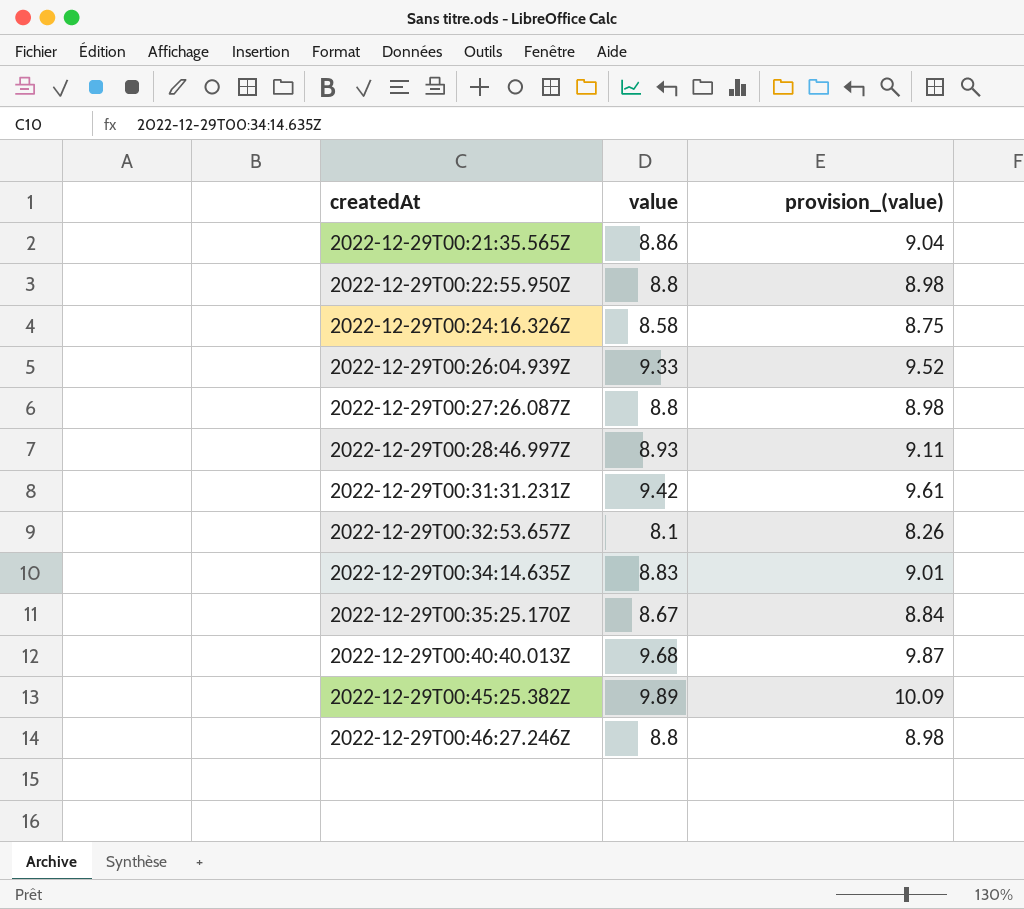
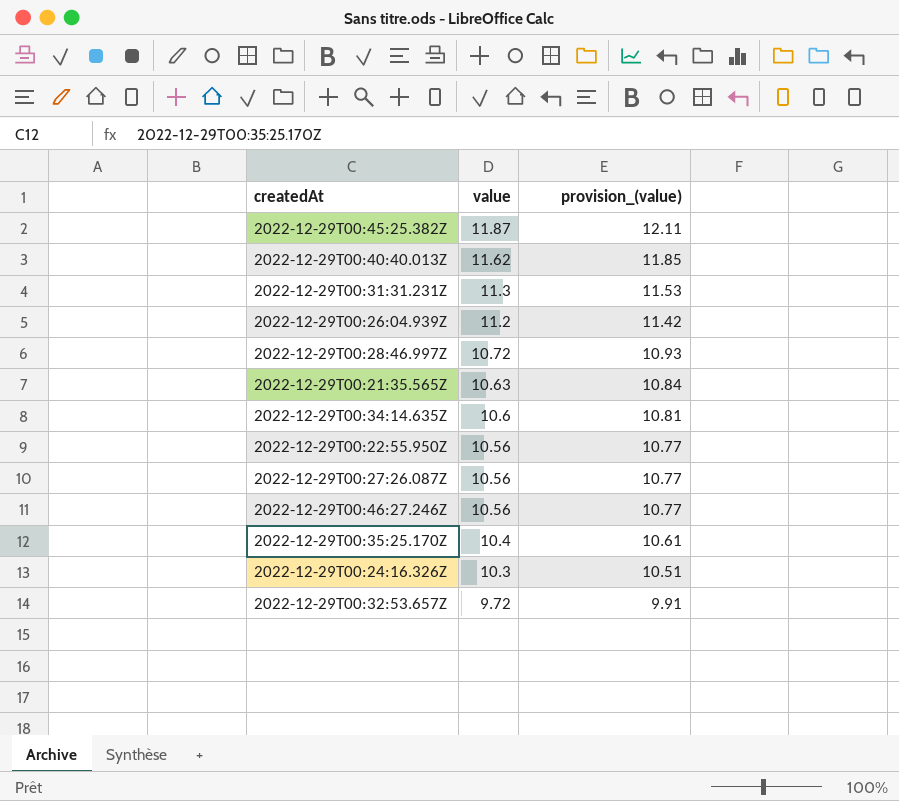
row order: createdAt ascending -> value descending
2022-12-29T00:45:25.382Z | value: 9.89 -> 11.87
2022-12-29T00:45:25.382Z | provision_(value): 10.09 -> 12.11
2022-12-29T00:40:40.013Z | value: 9.68 -> 11.62
2022-12-29T00:40:40.013Z | provision_(value): 9.87 -> 11.85
2022-12-29T00:31:31.231Z | value: 9.42 -> 11.3
2022-12-29T00:31:31.231Z | provision_(value): 9.61 -> 11.53
2022-12-29T00:26:04.939Z | value: 9.33 -> 11.2
2022-12-29T00:26:04.939Z | provision_(value): 9.52 -> 11.42
2022-12-29T00:28:46.997Z | value: 8.93 -> 10.72
2022-12-29T00:28:46.997Z | provision_(value): 9.11 -> 10.93
2022-12-29T00:21:35.565Z | value: 8.86 -> 10.63
2022-12-29T00:21:35.565Z | provision_(value): 9.04 -> 10.84
2022-12-29T00:34:14.635Z | value: 8.83 -> 10.6
2022-12-29T00:34:14.635Z | provision_(value): 9.01 -> 10.81
2022-12-29T00:22:55.950Z | value: 8.8 -> 10.56
2022-12-29T00:22:55.950Z | provision_(value): 8.98 -> 10.77
2022-12-29T00:27:26.087Z | value: 8.8 -> 10.56
2022-12-29T00:27:26.087Z | provision_(value): 8.98 -> 10.77
2022-12-29T00:46:27.246Z | value: 8.8 -> 10.56
2022-12-29T00:46:27.246Z | provision_(value): 8.98 -> 10.77
2022-12-29T00:35:25.170Z | value: 8.67 -> 10.4
2022-12-29T00:35:25.170Z | provision_(value): 8.84 -> 10.61
2022-12-29T00:24:16.326Z | value: 8.58 -> 10.3
2022-12-29T00:24:16.326Z | provision_(value): 8.75 -> 10.51
2022-12-29T00:32:53.657Z | value: 8.1 -> 9.72
2022-12-29T00:32:53.657Z | provision_(value): 8.26 -> 9.91

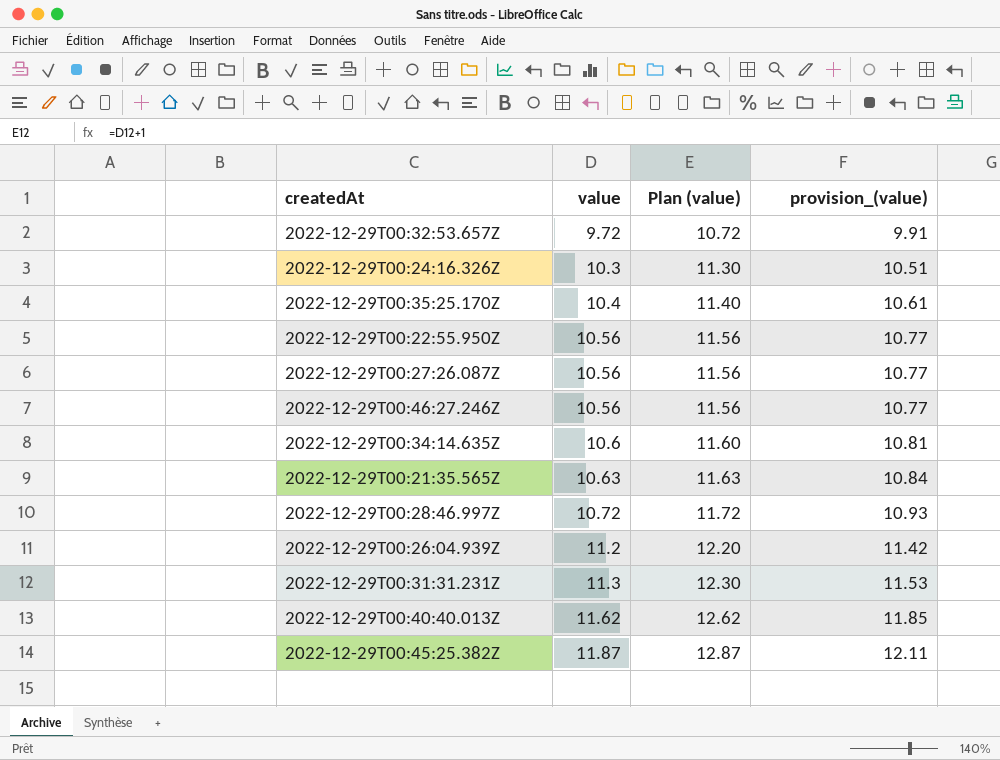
row order: value descending -> value ascending
column Plan (value) | formula: none -> [value] + 1

